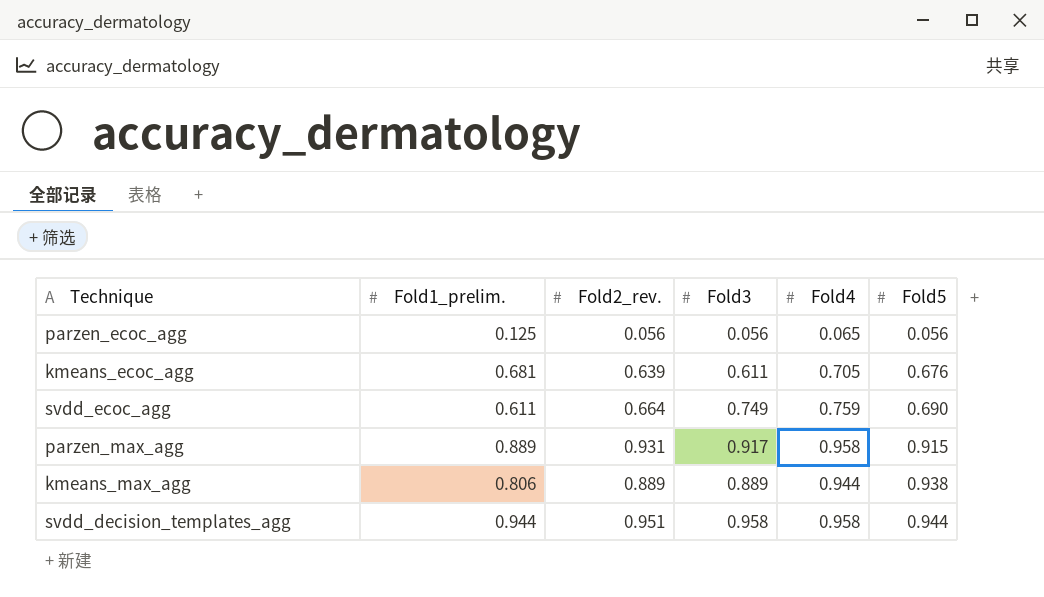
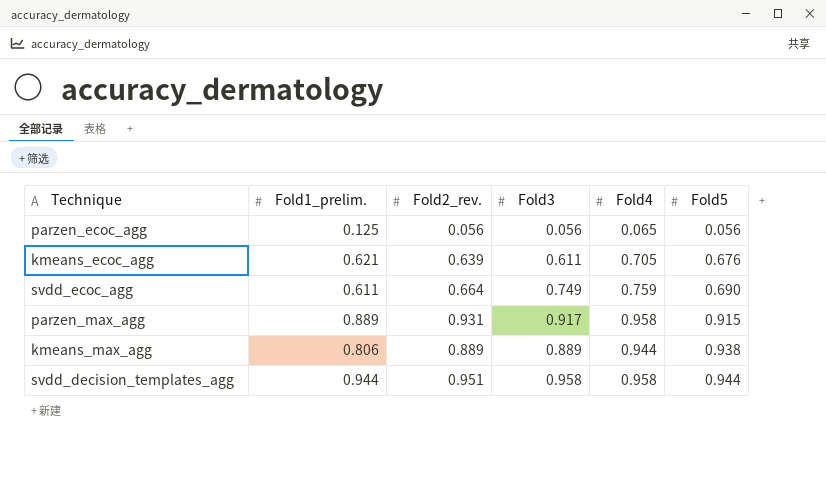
kmeans_ecoc_agg | Fold1_prelim.: 0.681 -> 0.621

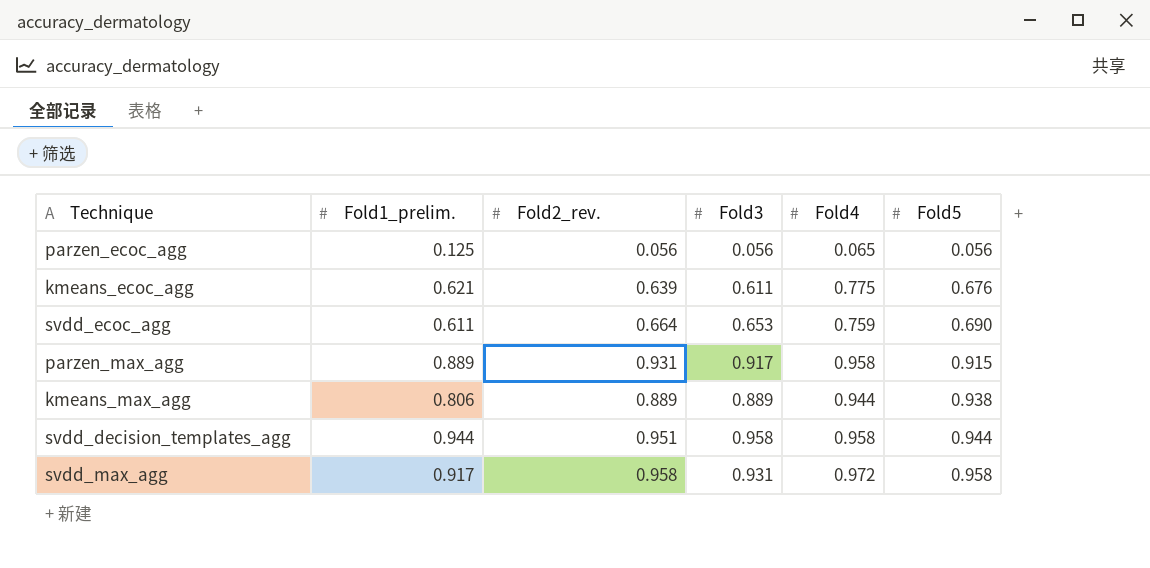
kmeans_ecoc_agg | Fold4: 0.705 -> 0.775
svdd_ecoc_agg | Fold3: 0.749 -> 0.653
row svdd_max_agg: none -> 0.917 | 0.958 | 0.931 | 0.972 | 0.958

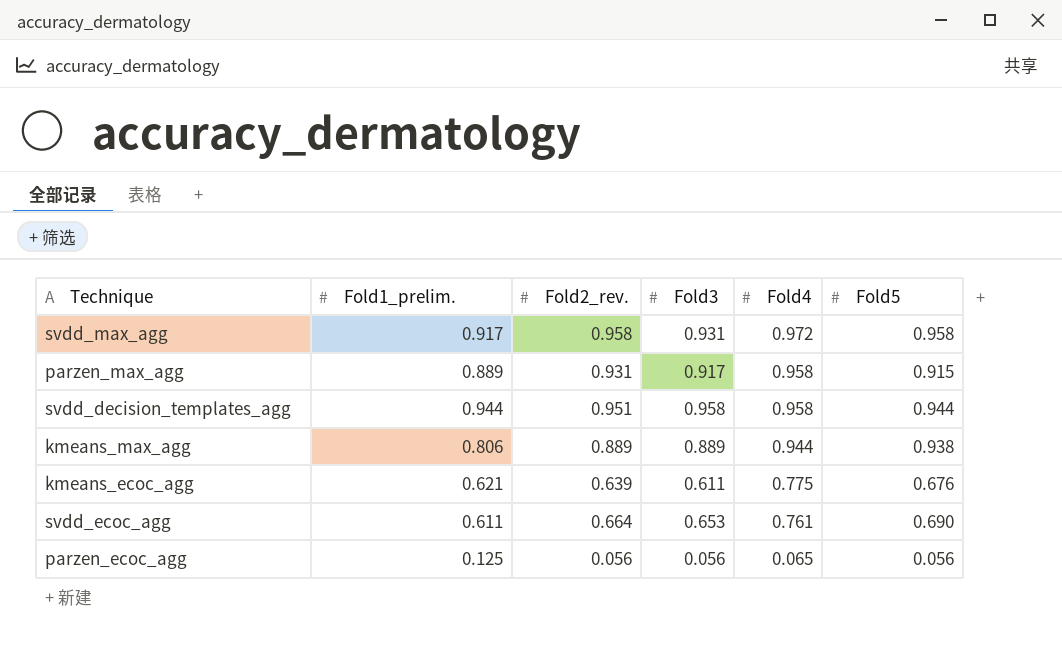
row order: Fold5 ascending -> Fold4 descending
svdd_ecoc_agg | Fold4: 0.759 -> 0.761

